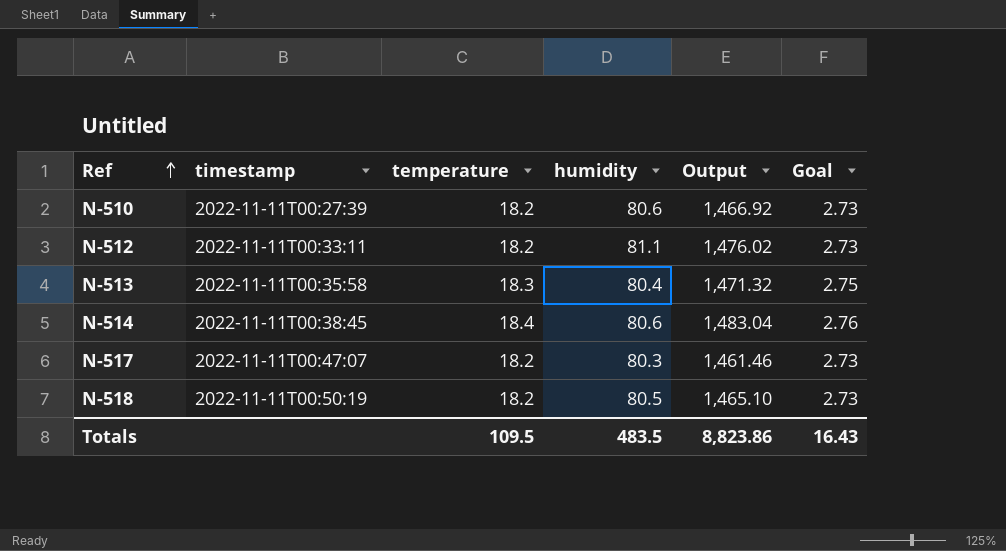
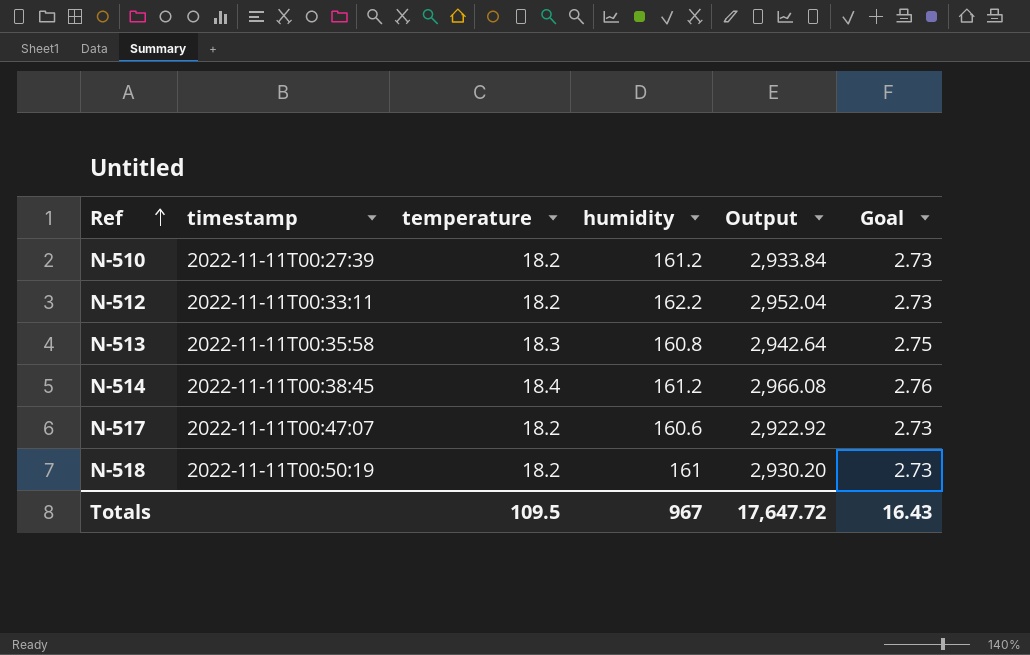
N-510 | humidity: 80.6 -> 161.2
N-510 | Output: 1,466.92 -> 2,933.84
N-512 | humidity: 81.1 -> 162.2
N-512 | Output: 1,476.02 -> 2,952.04
N-513 | humidity: 80.4 -> 160.8
N-513 | Output: 1,471.32 -> 2,942.64
N-514 | humidity: 80.6 -> 161.2
N-514 | Output: 1,483.04 -> 2,966.08
N-517 | humidity: 80.3 -> 160.6
N-517 | Output: 1,461.46 -> 2,922.92
N-518 | humidity: 80.5 -> 161
N-518 | Output: 1,465.10 -> 2,930.20
Totals | humidity: 483.5 -> 967
Totals | Output: 8,823.86 -> 17,647.72

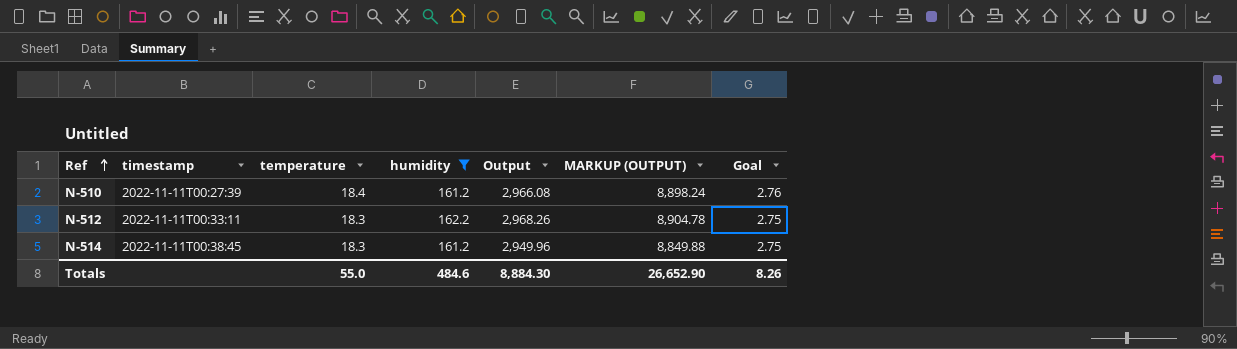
filter: none -> humidity >= 161.2
column MARKUP (OUTPUT) | formula: none -> [Output] * 3
N-510 | temperature: 18.2 -> 18.4
N-510 | Output: 2,933.84 -> 2,966.08
N-510 | Goal: 2.73 -> 2.76
N-512 | temperature: 18.2 -> 18.3
N-512 | Output: 2,952.04 -> 2,968.26
N-512 | Goal: 2.73 -> 2.75
N-514 | temperature: 18.4 -> 18.3
N-514 | Output: 2,966.08 -> 2,949.96
N-514 | Goal: 2.76 -> 2.75
Totals | temperature: 109.5 -> 55.0
Totals | humidity: 967 -> 484.6
Totals | Output: 17,647.72 -> 8,884.30
Totals | Goal: 16.43 -> 8.26

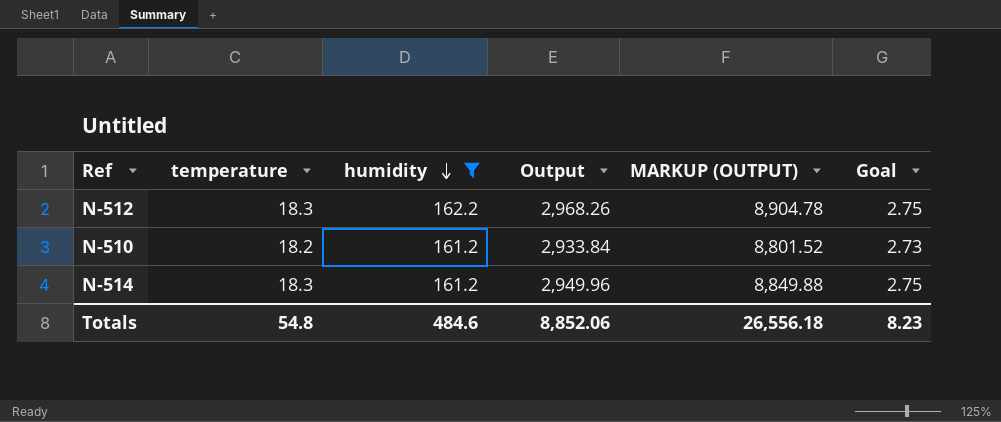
row order: Ref ascending -> humidity descending
column timestamp | position: 2 -> none
N-510 | temperature: 18.4 -> 18.2
N-510 | Output: 2,966.08 -> 2,933.84
N-510 | MARKUP (OUTPUT): 8,898.24 -> 8,801.52
N-510 | Goal: 2.76 -> 2.73
Totals | temperature: 55.0 -> 54.8
Totals | Output: 8,884.30 -> 8,852.06
Totals | MARKUP (OUTPUT): 26,652.90 -> 26,556.18
Totals | Goal: 8.26 -> 8.23

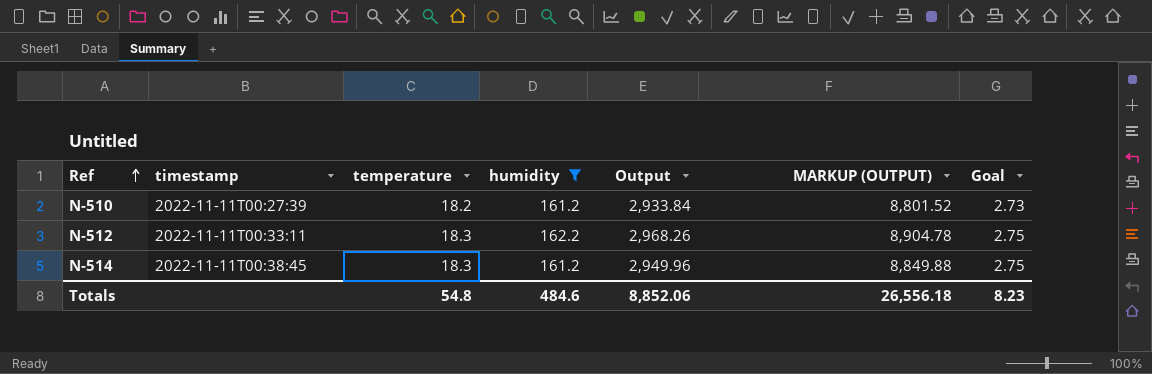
row order: humidity descending -> Ref ascending
column timestamp | position: none -> 2

